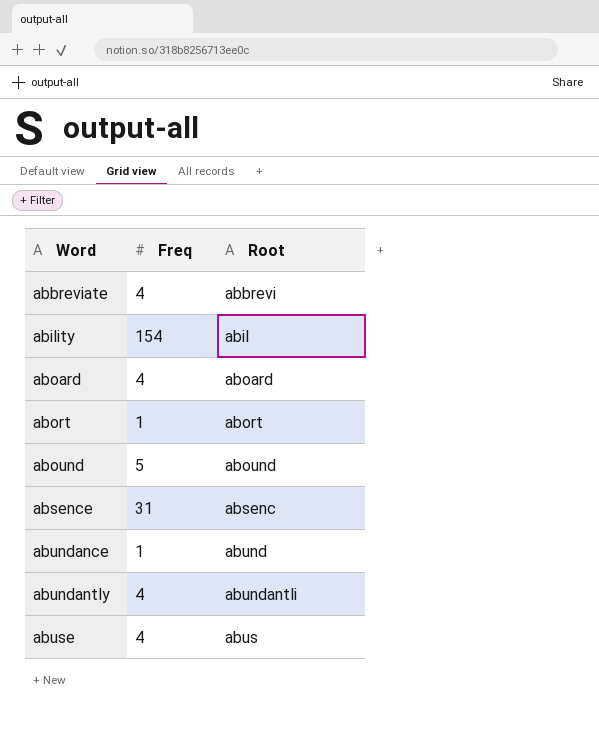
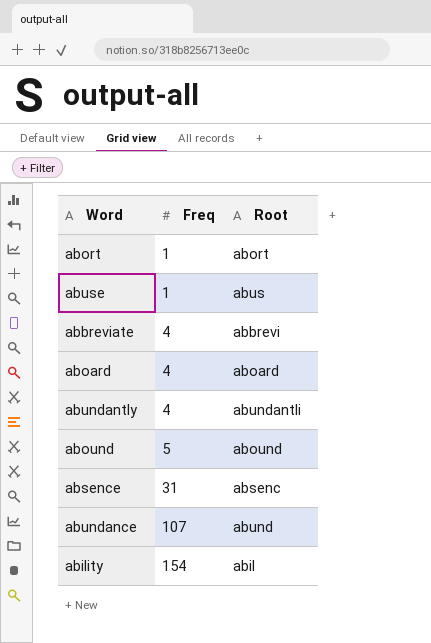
row order: Word ascending -> Freq ascending
abuse | Freq: 4 -> 1
abundance | Freq: 1 -> 107

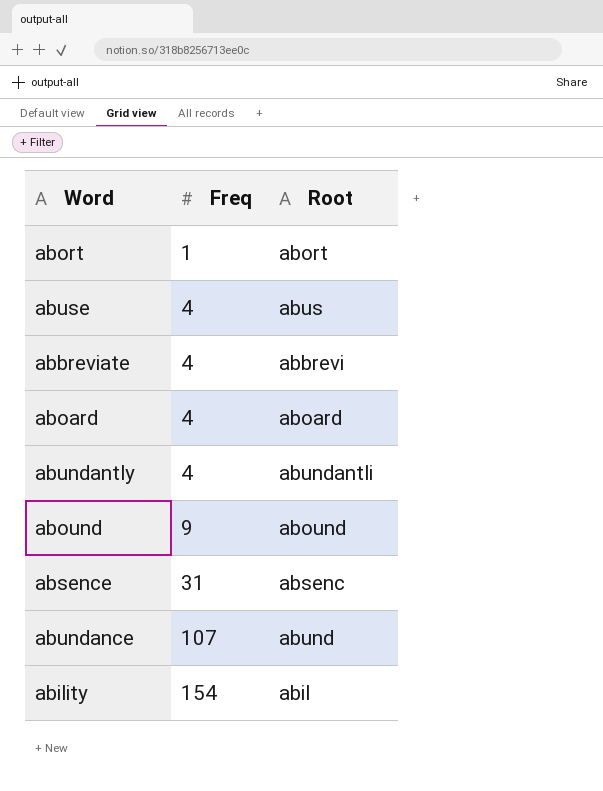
abuse | Freq: 1 -> 4
abound | Freq: 5 -> 9

